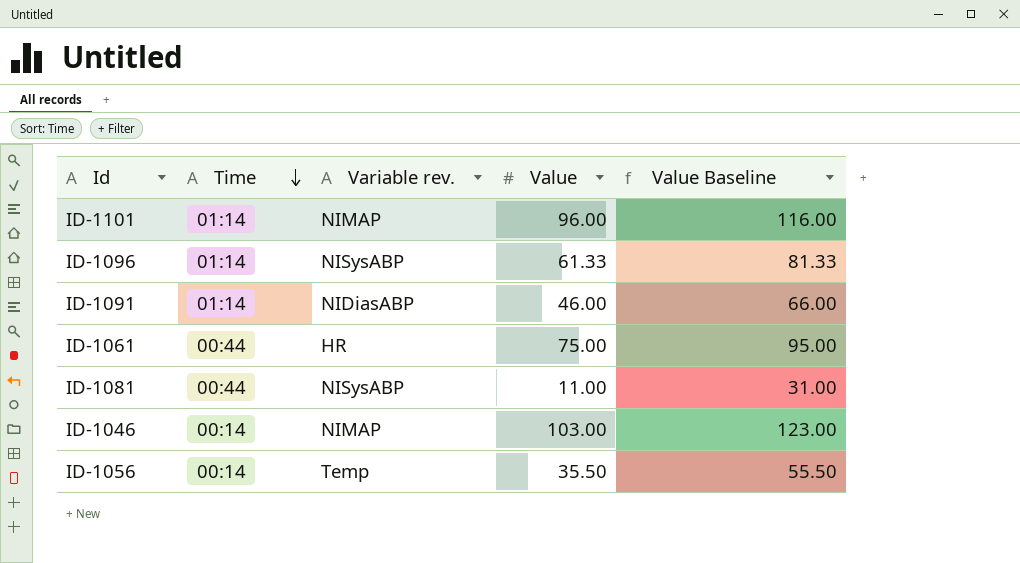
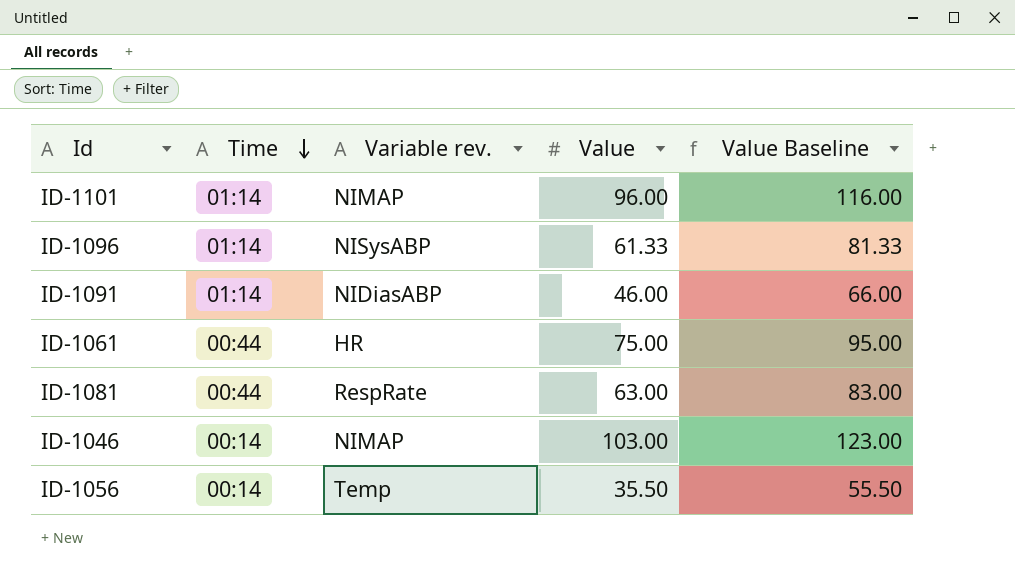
ID-1081 | Variable rev.: NISysABP -> RespRate
ID-1081 | Value: 11.00 -> 63.00
ID-1081 | Value Baseline: 31.00 -> 83.00

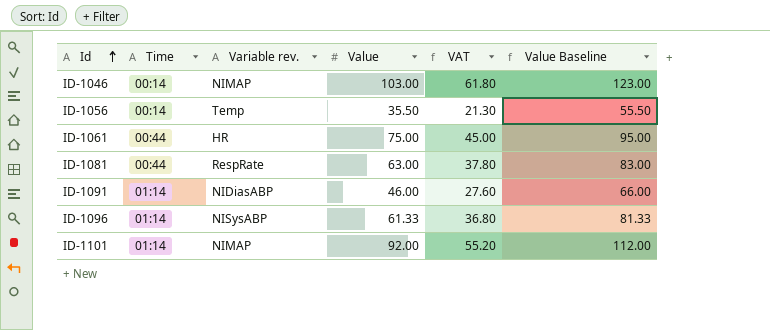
row order: Time descending -> Id ascending
column VAT | formula: none -> [Value] * 0.6
ID-1101 | Value: 96.00 -> 92.00
ID-1101 | Value Baseline: 116.00 -> 112.00

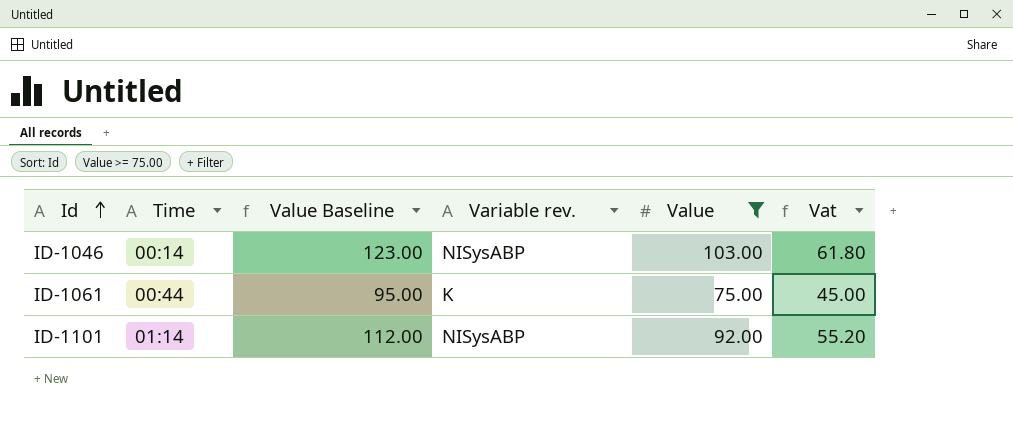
filter: none -> Value >= 75.00
column Value Baseline | position: 6 -> 3
column name: VAT -> Vat
ID-1046 | Variable rev.: NIMAP -> NISysABP
ID-1061 | Variable rev.: HR -> K
ID-1101 | Variable rev.: NIMAP -> NISysABP

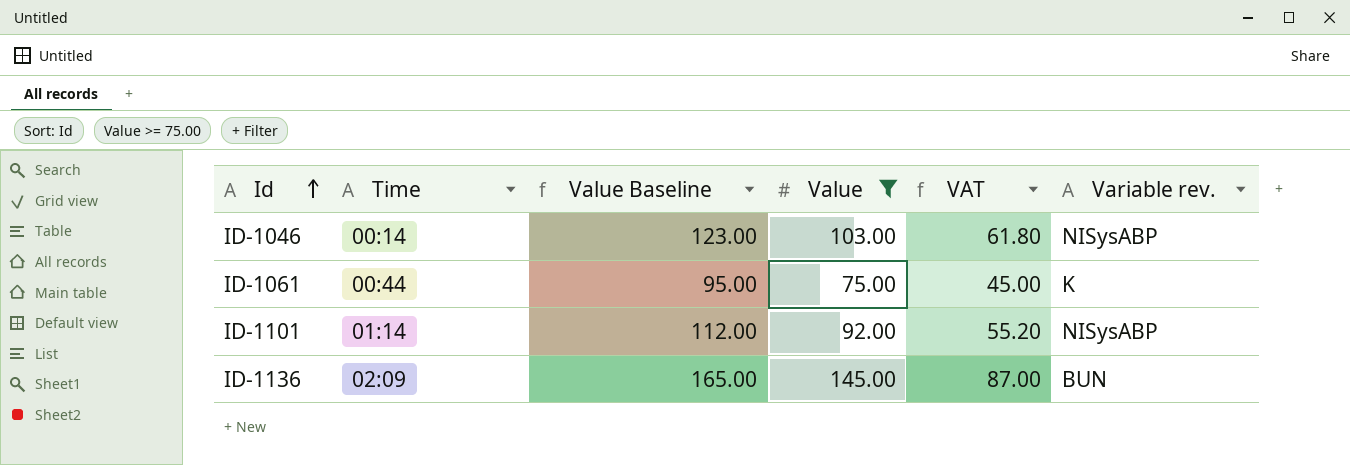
column name: Vat -> VAT
column Variable rev. | position: 4 -> 6
row ID-1136: none -> 02:09 | 165.00 | 145.00 | 87.00 | BUN

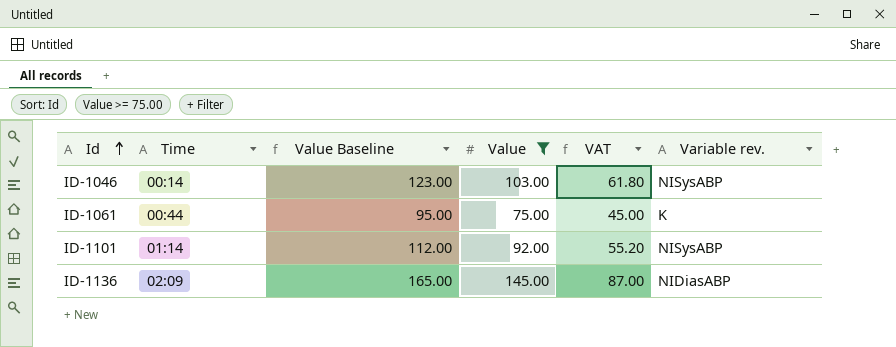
ID-1136 | Variable rev.: BUN -> NIDiasABP

